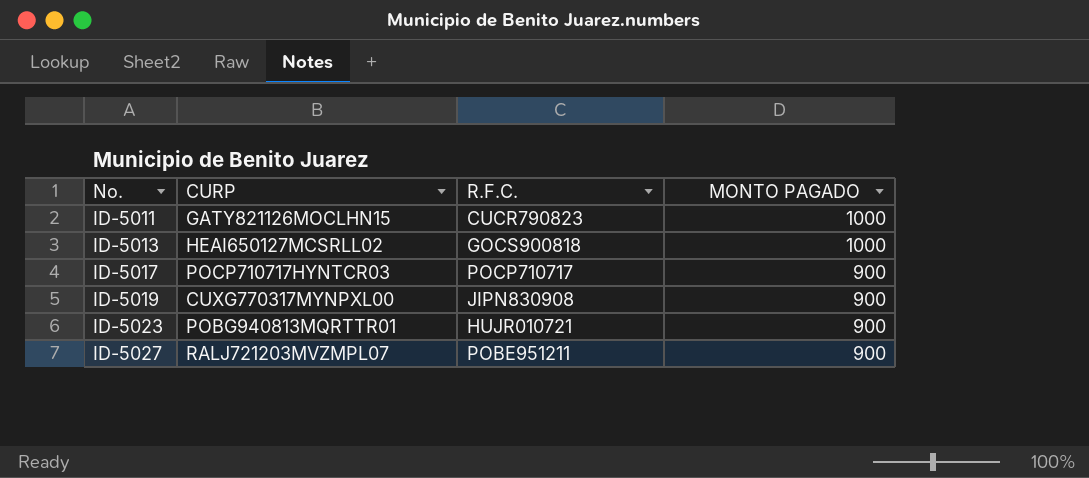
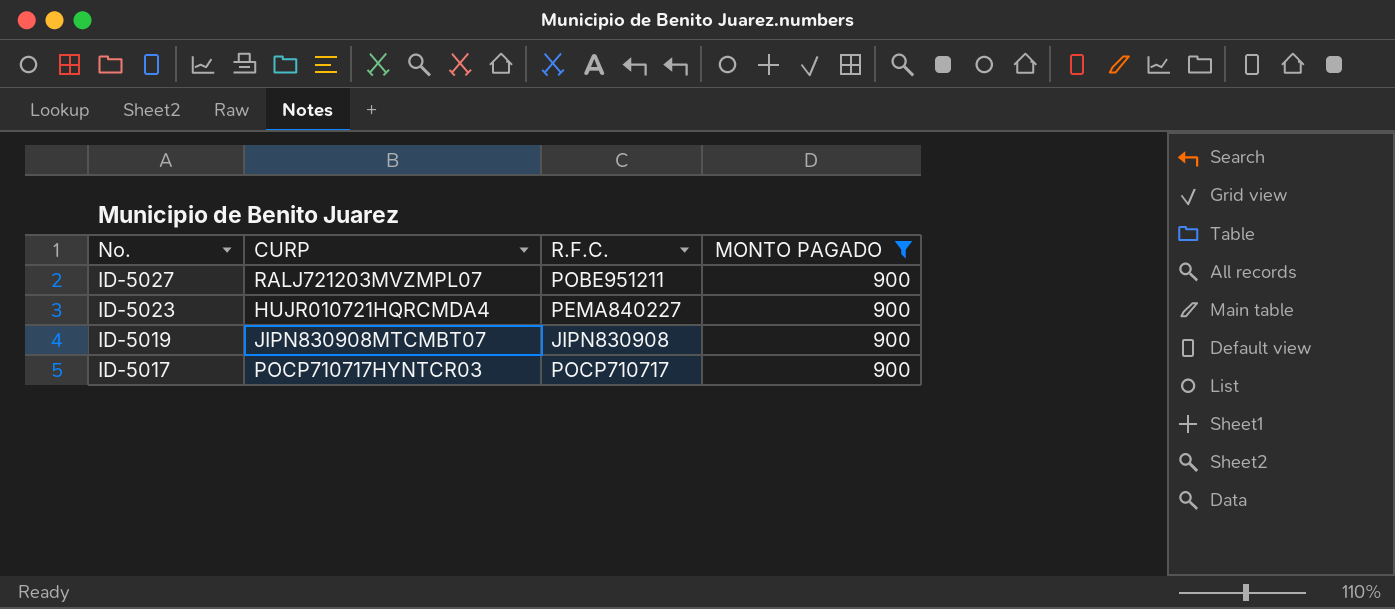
filter: none -> MONTO PAGADO = 900
row order: No. ascending -> No. descending
ID-5023 | CURP: POBG940813MQRTTR01 -> HUJR010721HQRCMDA4
ID-5023 | R.F.C.: HUJR010721 -> PEMA840227
ID-5019 | CURP: CUXG770317MYNPXL00 -> JIPN830908MTCMBT07

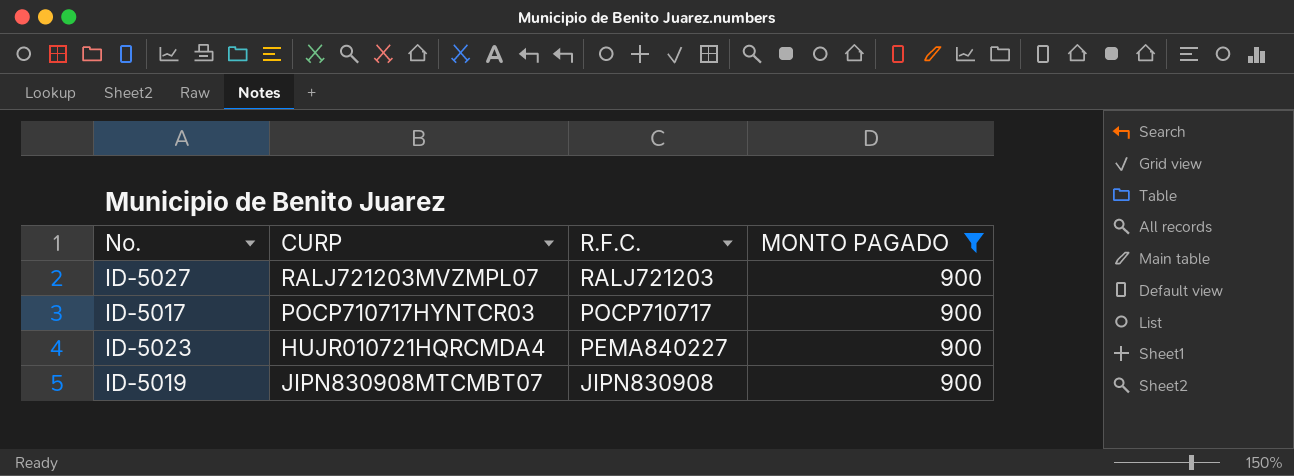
row order: No. descending -> R.F.C. descending
ID-5027 | R.F.C.: POBE951211 -> RALJ721203

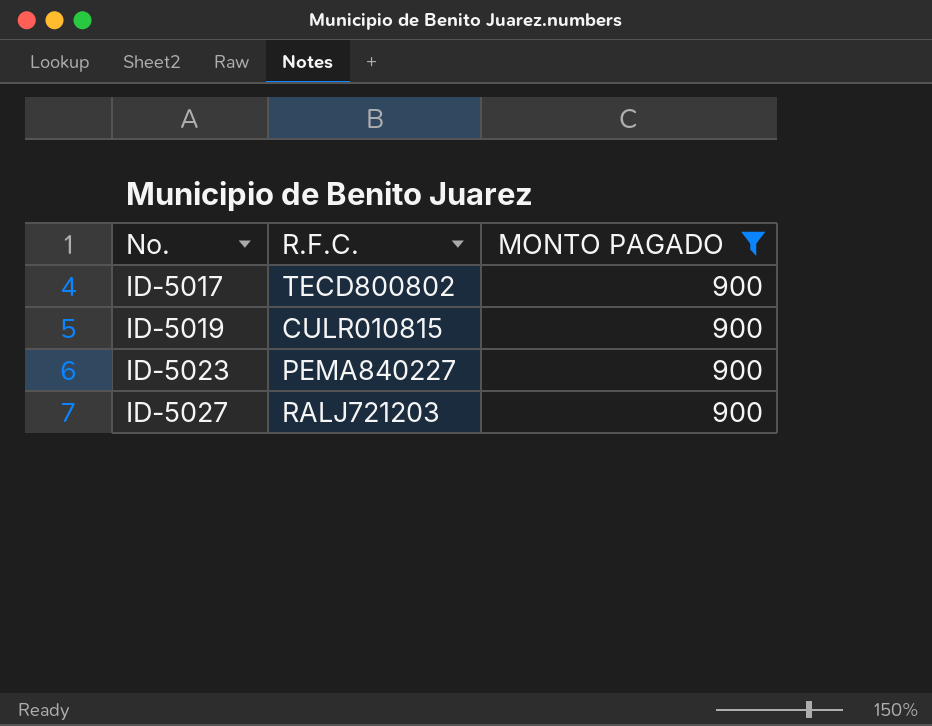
row order: R.F.C. descending -> No. ascending
column CURP | position: 2 -> none
ID-5017 | R.F.C.: POCP710717 -> TECD800802
ID-5019 | R.F.C.: JIPN830908 -> CULR010815

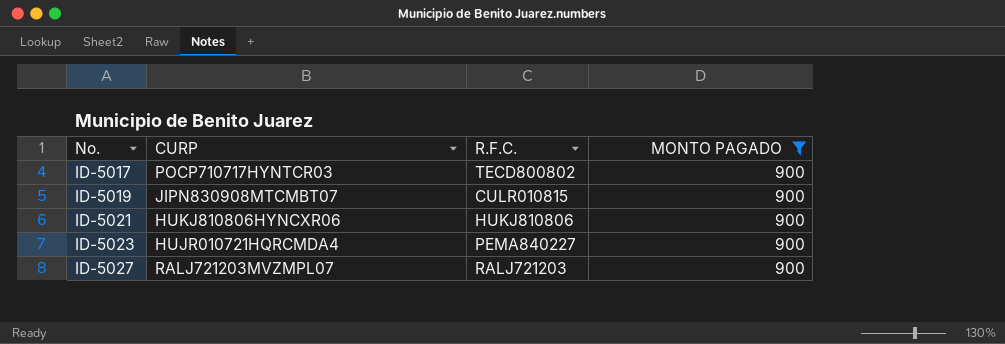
column CURP | position: none -> 2
row ID-5021: none -> HUKJ810806HYNCXR06 | HUKJ810806 | 900

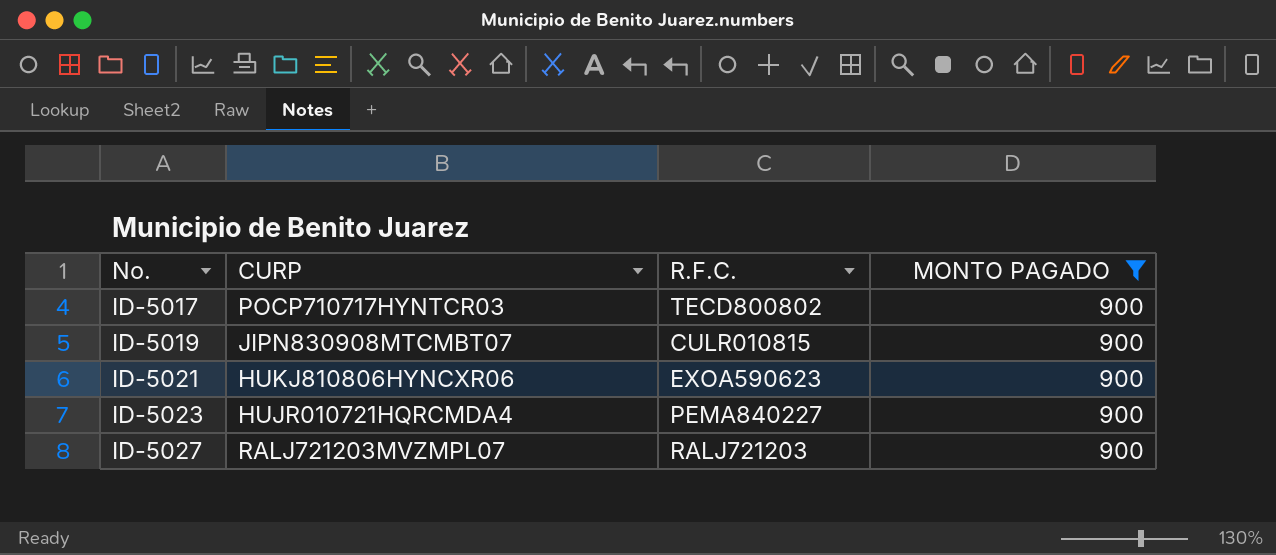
ID-5021 | R.F.C.: HUKJ810806 -> EXOA590623

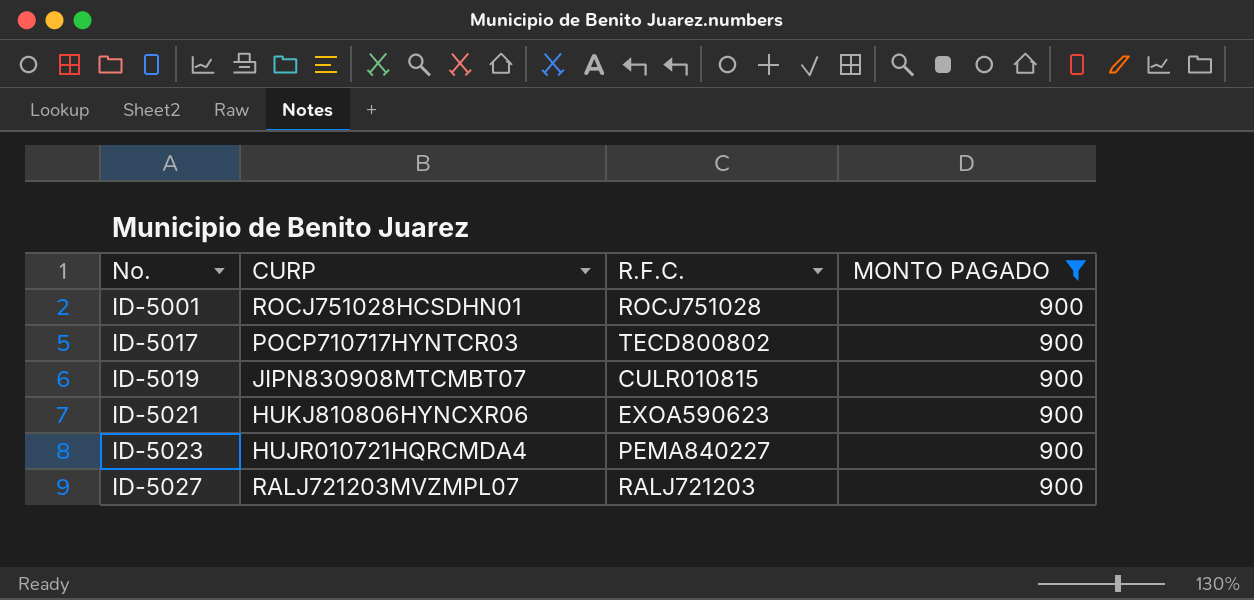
row ID-5001: none -> ROCJ751028HCSDHN01 | ROCJ751028 | 900

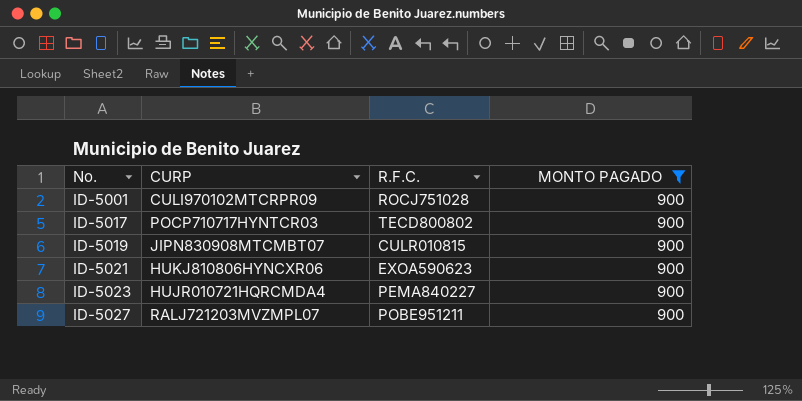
ID-5001 | CURP: ROCJ751028HCSDHN01 -> CULI970102MTCRPR09
ID-5027 | R.F.C.: RALJ721203 -> POBE951211

